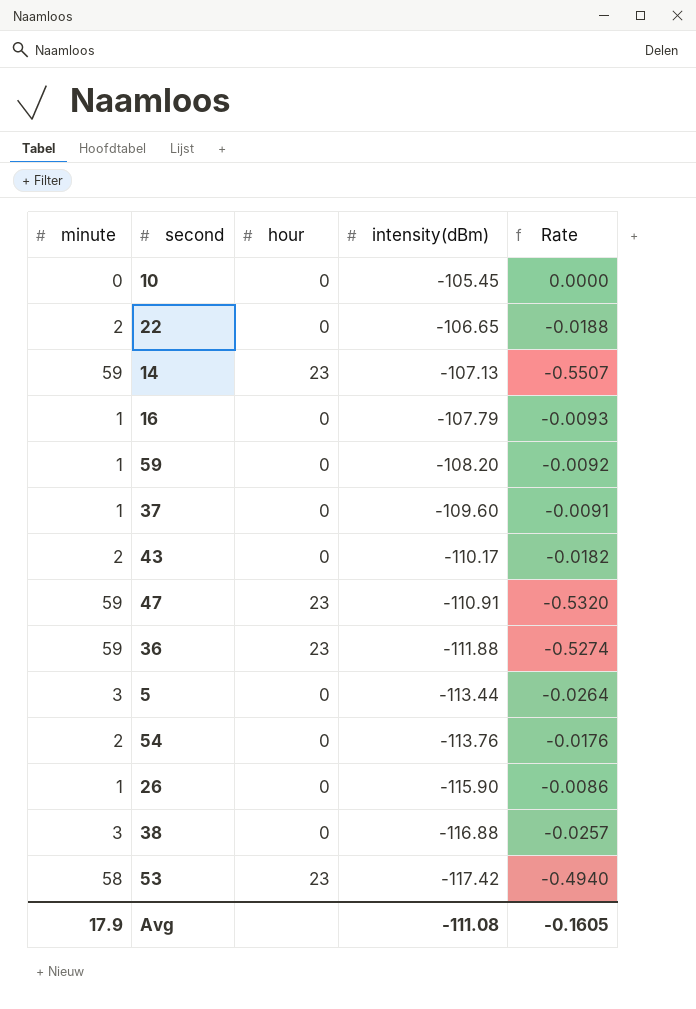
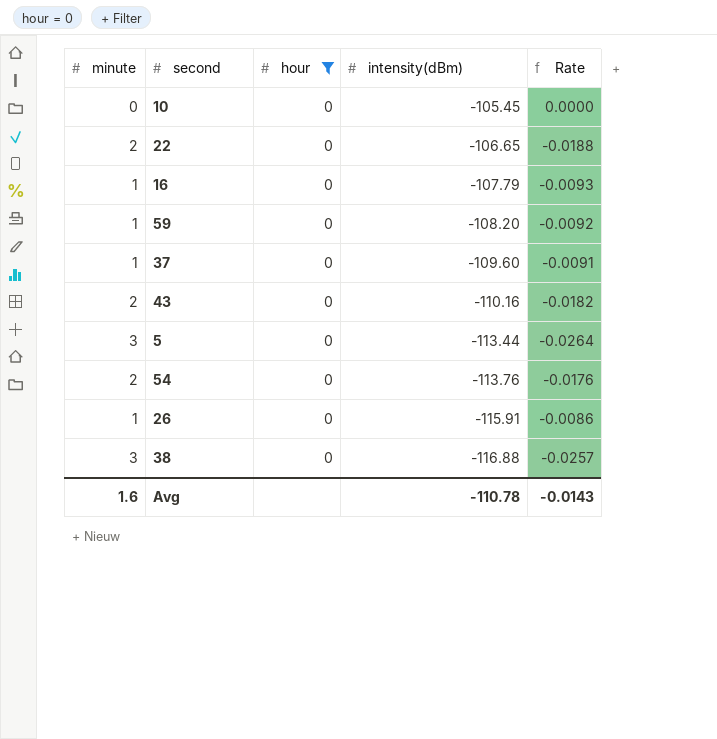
filter: none -> hour = 0
43 | intensity(dBm): -110.17 -> -110.16
26 | intensity(dBm): -115.90 -> -115.91
Avg | minute: 17.9 -> 1.6
Avg | intensity(dBm): -111.08 -> -110.78
Avg | Rate: -0.1605 -> -0.0143

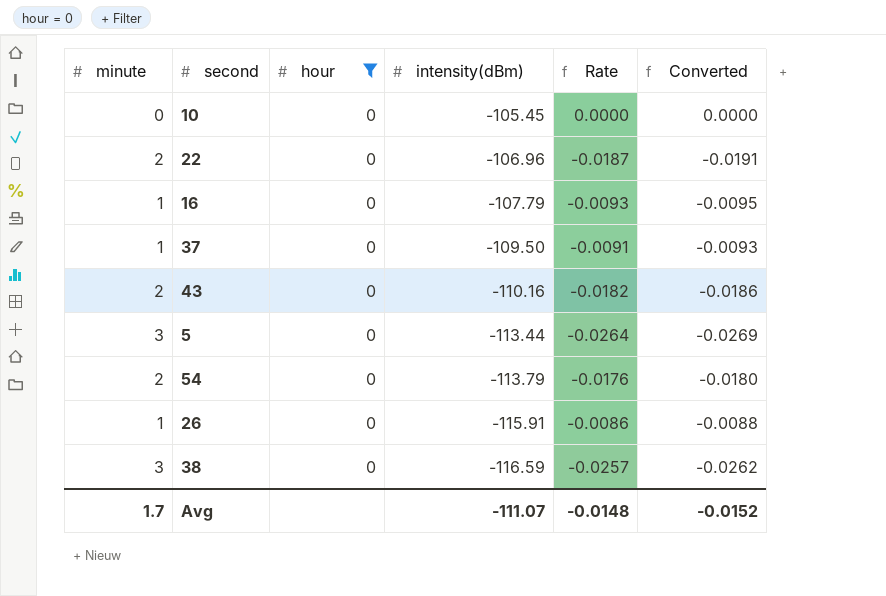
column Converted | formula: none -> [Rate] * 1.02
row 59: 1 | 0 | -108.20 | -0.0092 -> none
22 | intensity(dBm): -106.65 -> -106.96
22 | Rate: -0.0188 -> -0.0187
37 | intensity(dBm): -109.60 -> -109.50
54 | intensity(dBm): -113.76 -> -113.79
38 | intensity(dBm): -116.88 -> -116.59
Avg | minute: 1.6 -> 1.7
Avg | intensity(dBm): -110.78 -> -111.07
Avg | Rate: -0.0143 -> -0.0148

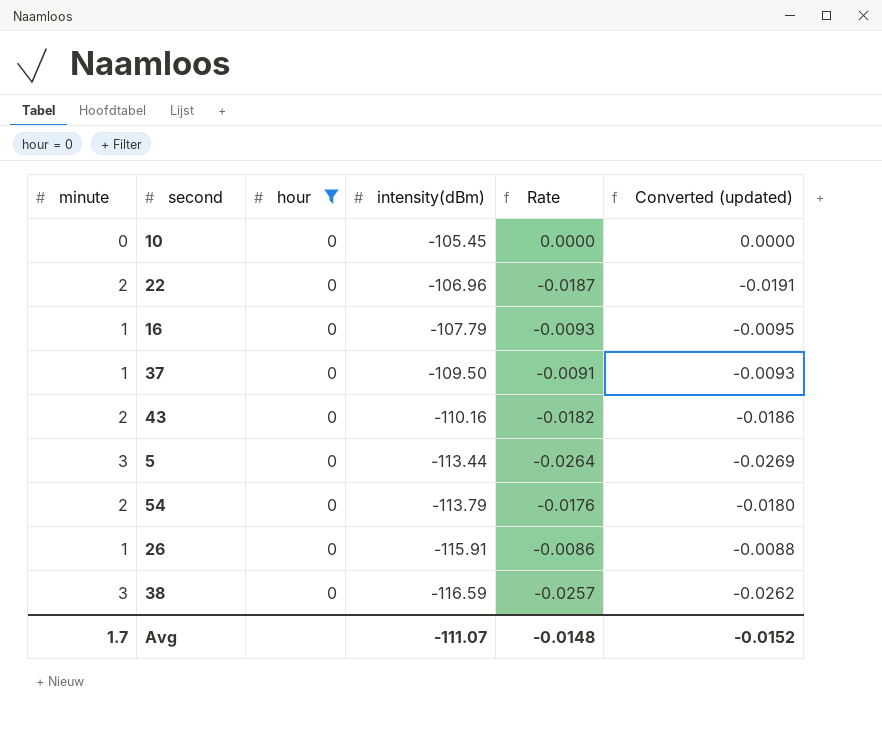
column name: Converted -> Converted (updated)

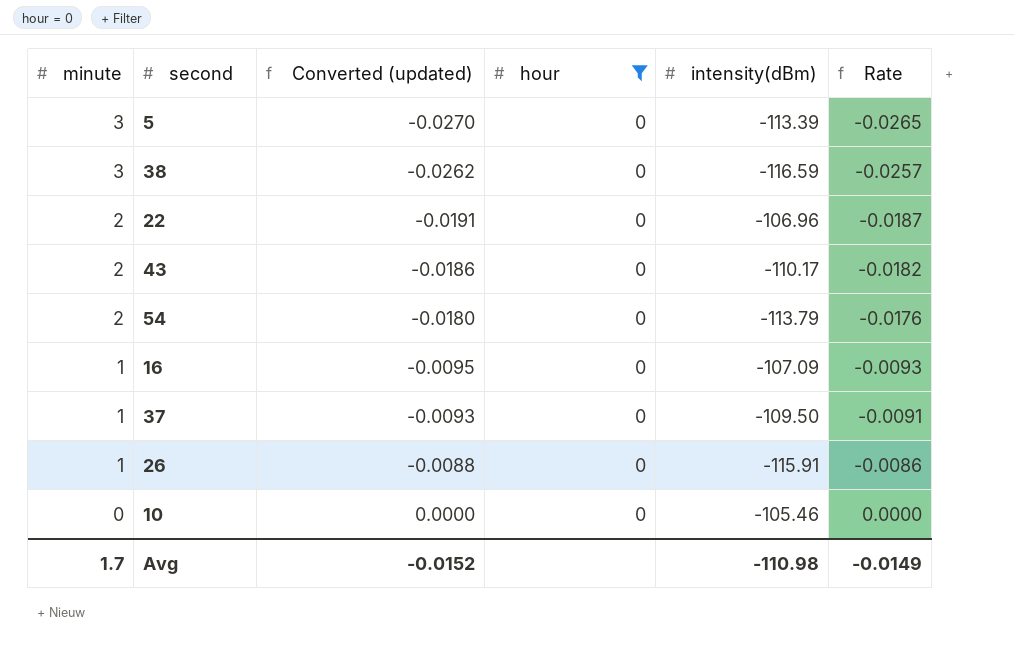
row order: intensity(dBm) descending -> minute descending
column Converted (updated) | position: 6 -> 3
5 | Converted (updated): -0.0269 -> -0.0270
5 | intensity(dBm): -113.44 -> -113.39
5 | Rate: -0.0264 -> -0.0265
43 | intensity(dBm): -110.16 -> -110.17
16 | intensity(dBm): -107.79 -> -107.09
10 | intensity(dBm): -105.45 -> -105.46
Avg | intensity(dBm): -111.07 -> -110.98
Avg | Rate: -0.0148 -> -0.0149

